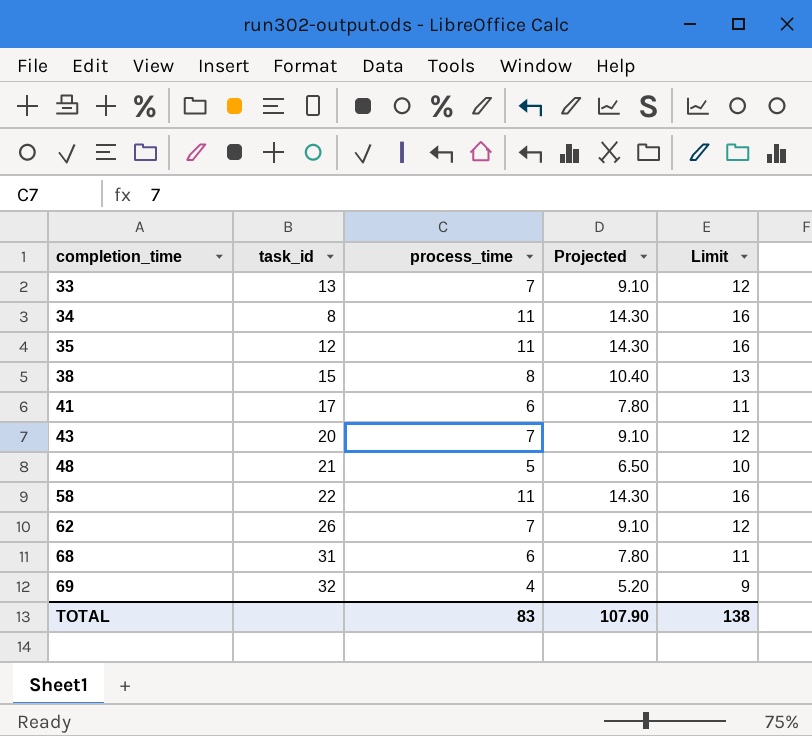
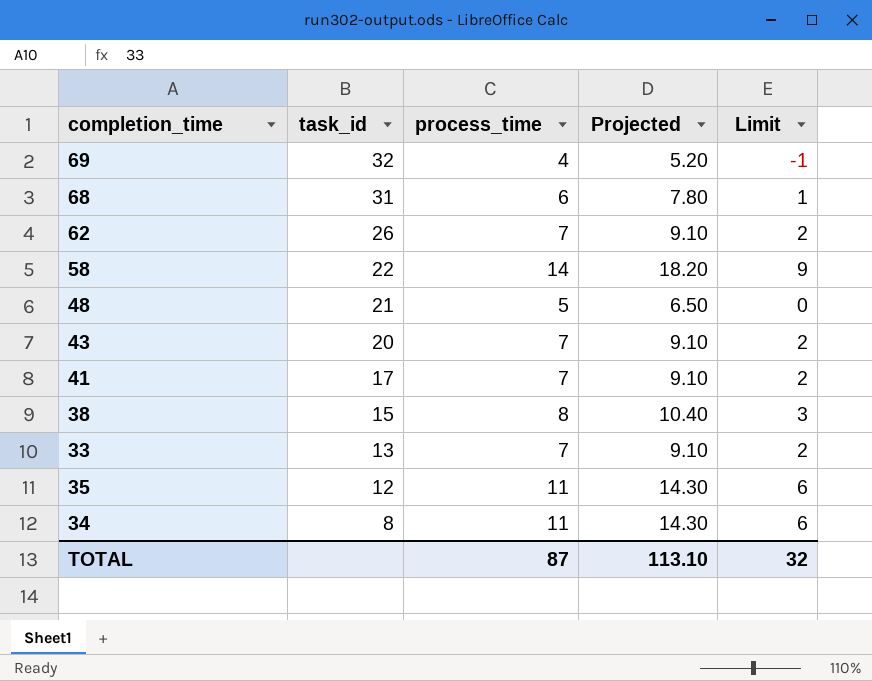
row order: completion_time ascending -> task_id descending
column Limit | formula: [process_time] + 5 -> [process_time] - 5
58 | process_time: 11 -> 14
58 | Projected: 14.30 -> 18.20
41 | process_time: 6 -> 7
41 | Projected: 7.80 -> 9.10
TOTAL | process_time: 83 -> 87
TOTAL | Projected: 107.90 -> 113.10
TOTAL | Limit: 138 -> 32

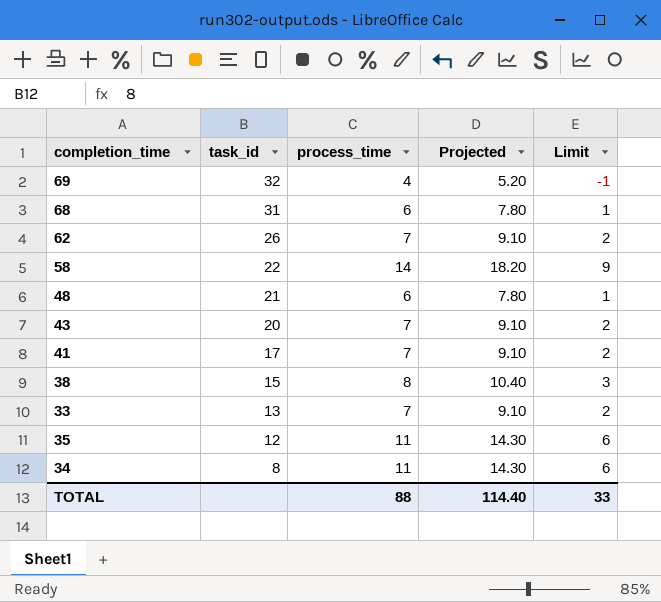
48 | process_time: 5 -> 6
48 | Projected: 6.50 -> 7.80
48 | Limit: 0 -> 1
TOTAL | process_time: 87 -> 88
TOTAL | Projected: 113.10 -> 114.40
TOTAL | Limit: 32 -> 33

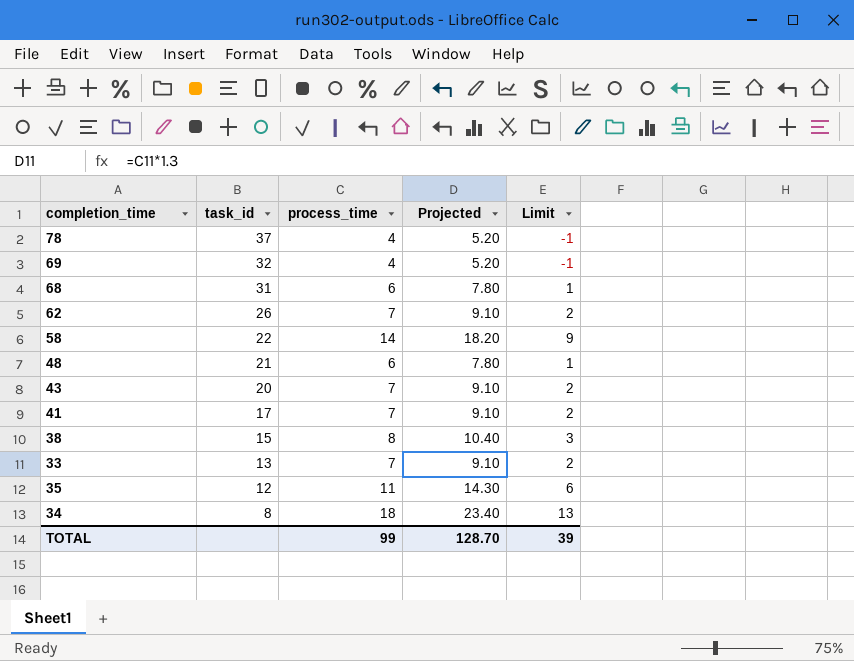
row 78: none -> 37 | 4 | 5.20 | -1
34 | process_time: 11 -> 18
34 | Projected: 14.30 -> 23.40
34 | Limit: 6 -> 13
TOTAL | process_time: 88 -> 99
TOTAL | Projected: 114.40 -> 128.70
TOTAL | Limit: 33 -> 39

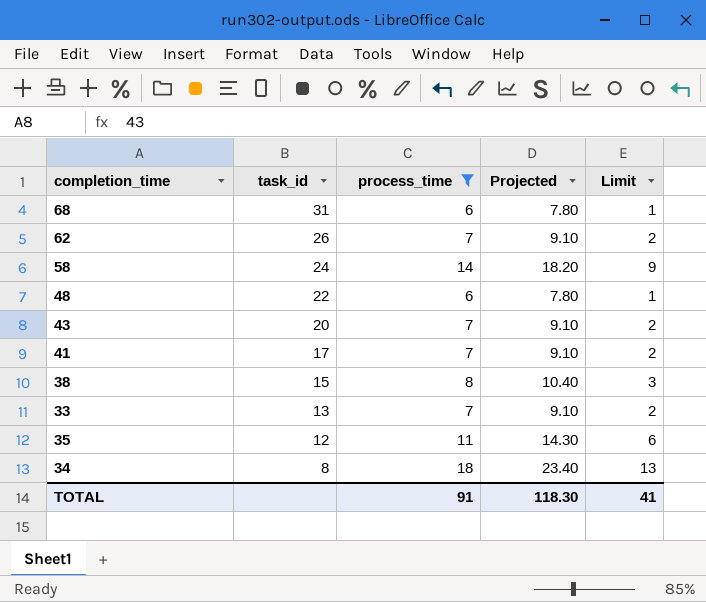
filter: none -> process_time != 4
58 | task_id: 22 -> 24
48 | task_id: 21 -> 22
TOTAL | process_time: 99 -> 91
TOTAL | Projected: 128.70 -> 118.30
TOTAL | Limit: 39 -> 41

